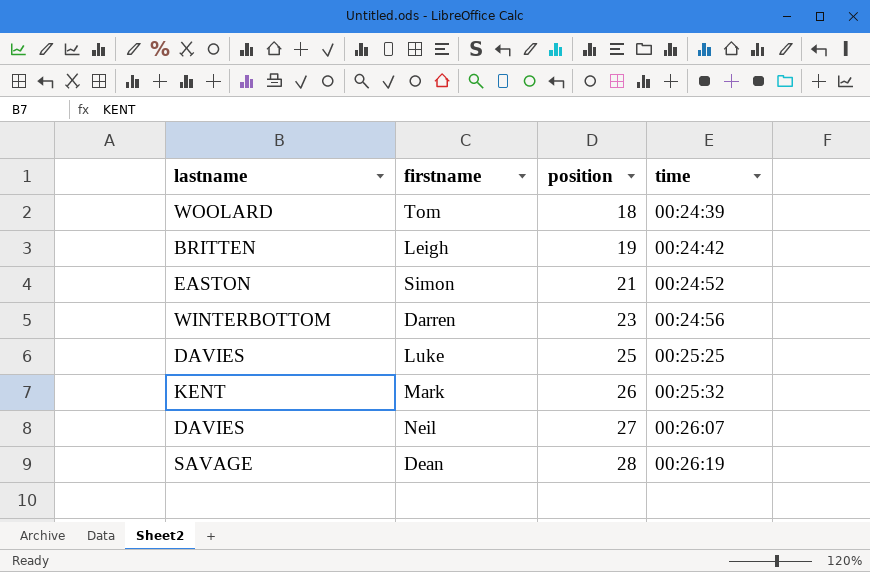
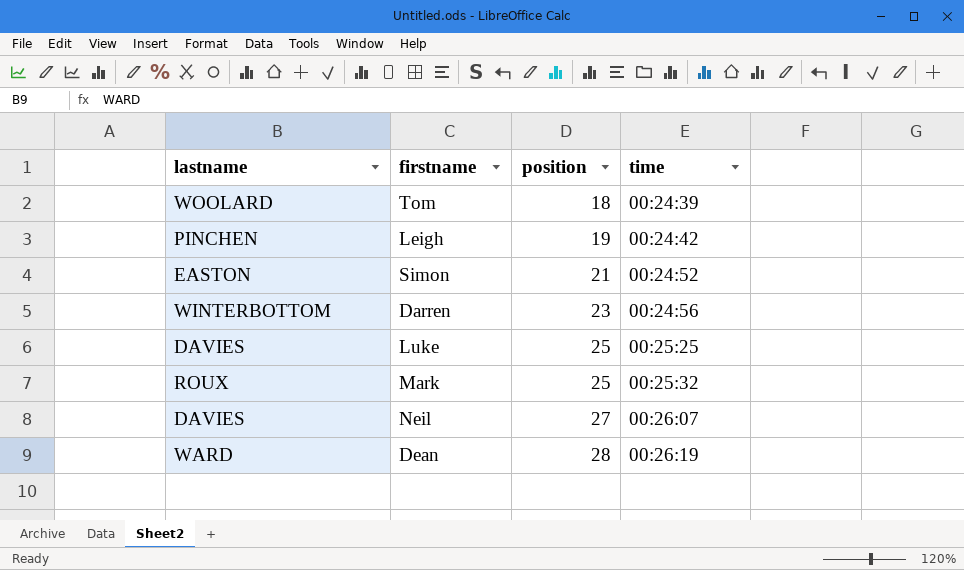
Leigh | lastname: BRITTEN -> PINCHEN
Mark | lastname: KENT -> ROUX
Mark | position: 26 -> 25
Dean | lastname: SAVAGE -> WARD

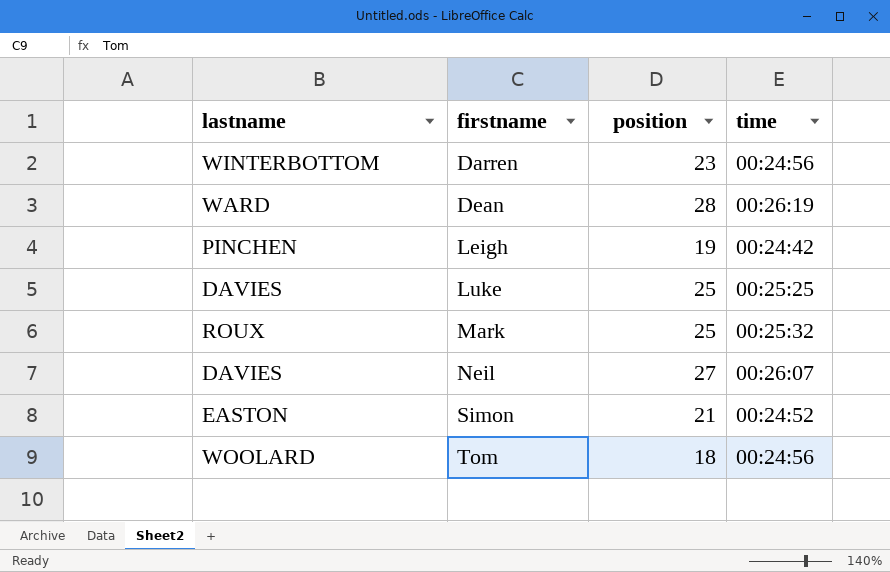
row order: position ascending -> firstname ascending
Tom | time: 00:24:39 -> 00:24:56

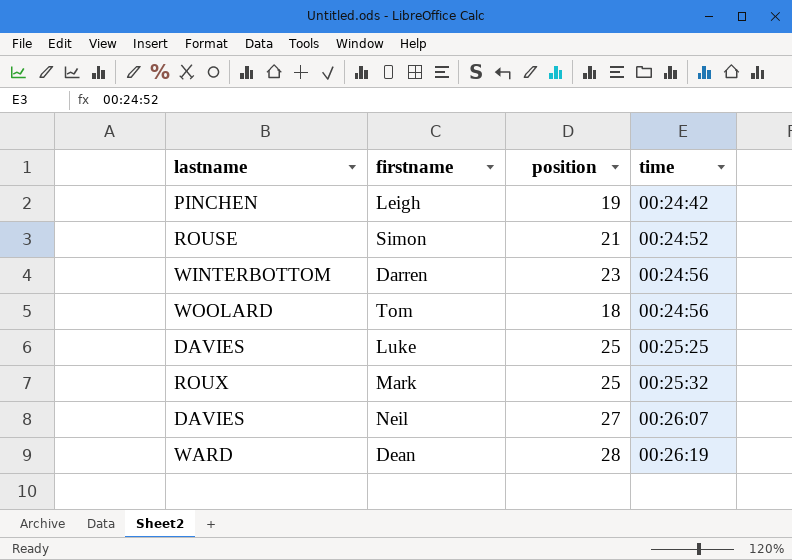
row order: firstname ascending -> time ascending
Simon | lastname: EASTON -> ROUSE

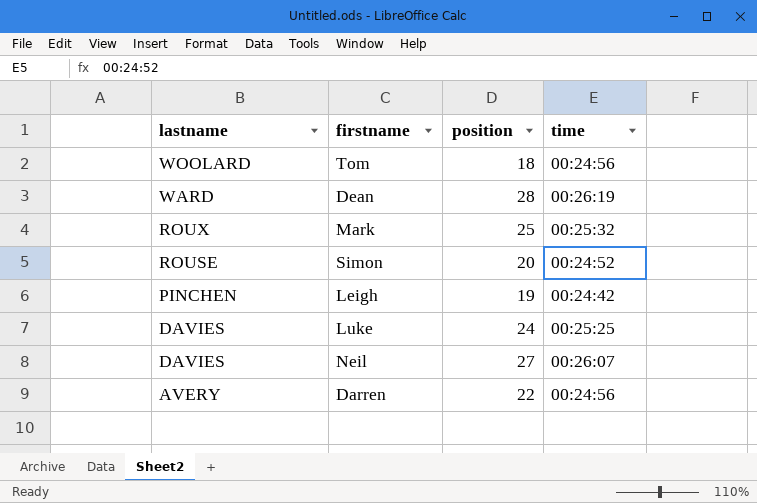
row order: time ascending -> lastname descending
Simon | position: 21 -> 20
Luke | position: 25 -> 24
Darren | lastname: WINTERBOTTOM -> AVERY
Darren | position: 23 -> 22

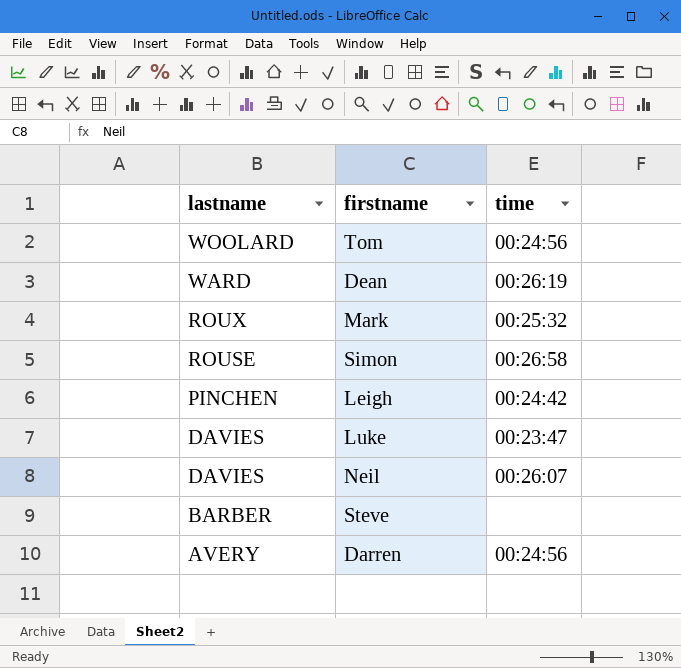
column position | position: 3 -> none
Simon | time: 00:24:52 -> 00:26:58
Luke | time: 00:25:25 -> 00:23:47
row Steve: none -> BARBER | none

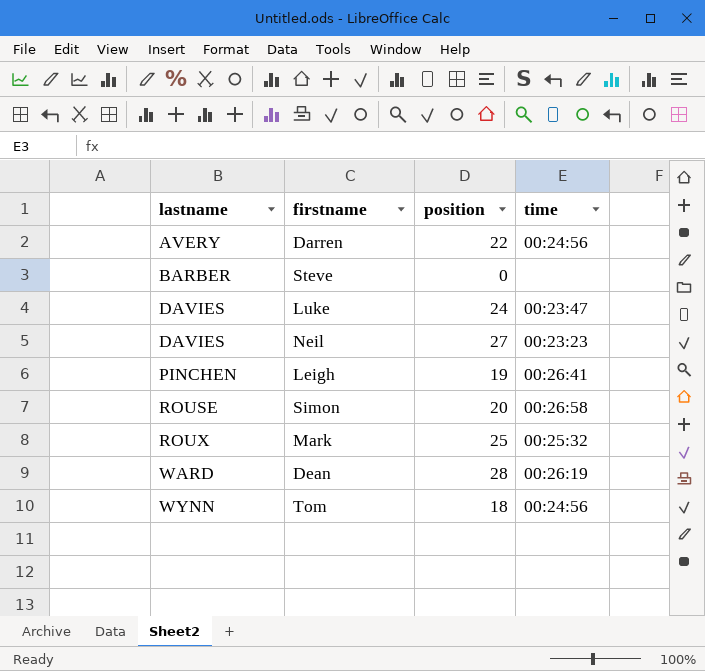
row order: lastname descending -> lastname ascending
column position | position: none -> 3
Neil | time: 00:26:07 -> 00:23:23
Leigh | time: 00:24:42 -> 00:26:41
Tom | lastname: WOOLARD -> WYNN

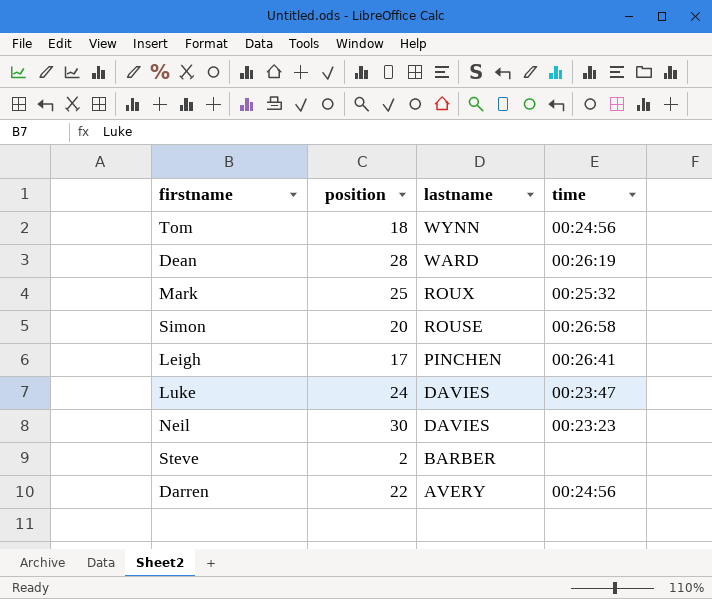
row order: lastname ascending -> lastname descending
column lastname | position: 1 -> 3
Leigh | position: 19 -> 17
Neil | position: 27 -> 30
Steve | position: 0 -> 2

